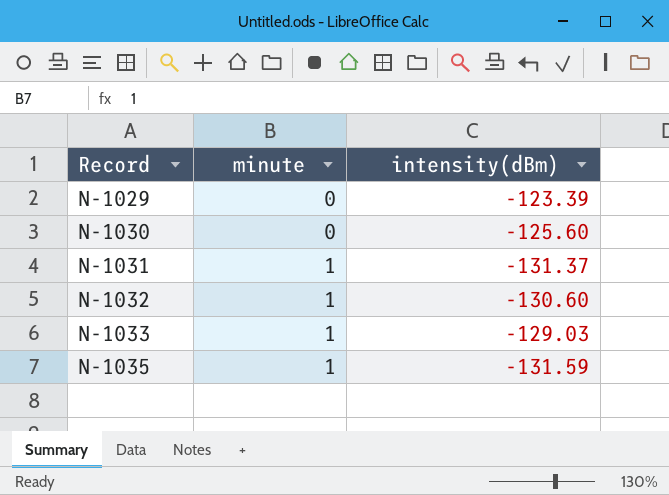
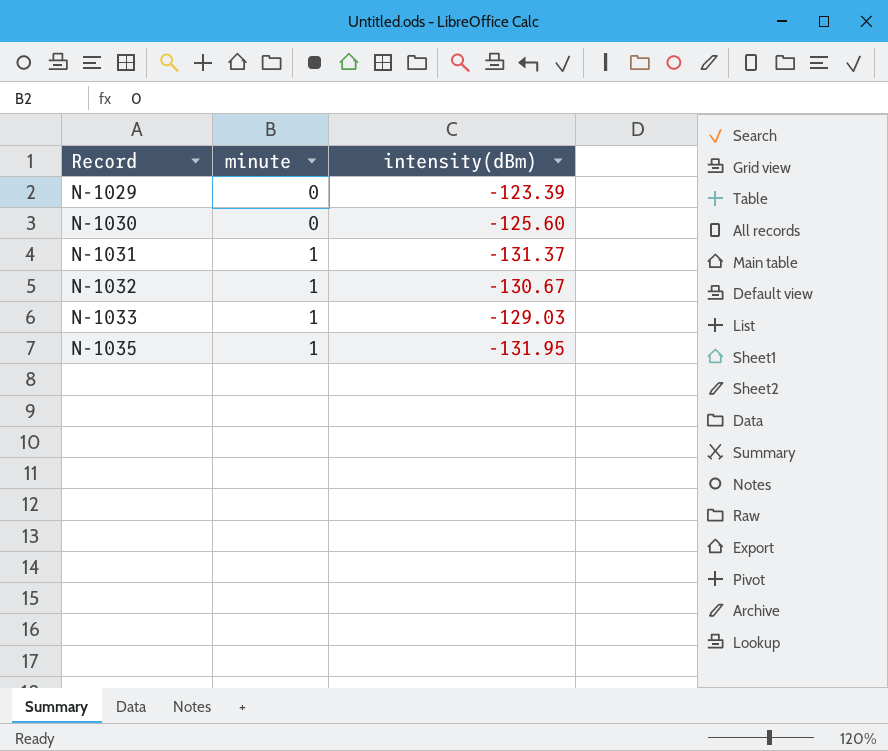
N-1032 | intensity(dBm): -130.60 -> -130.67
N-1035 | intensity(dBm): -131.59 -> -131.95

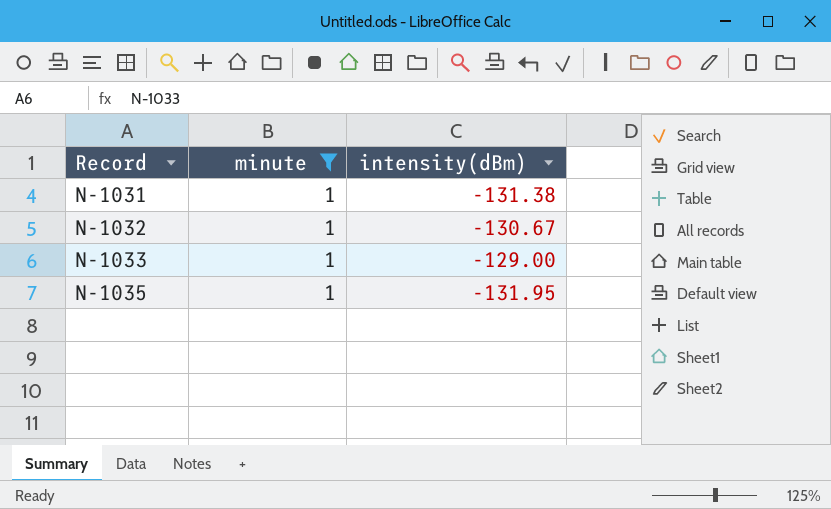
filter: none -> minute = 1
N-1031 | intensity(dBm): -131.37 -> -131.38
N-1033 | intensity(dBm): -129.03 -> -129.00

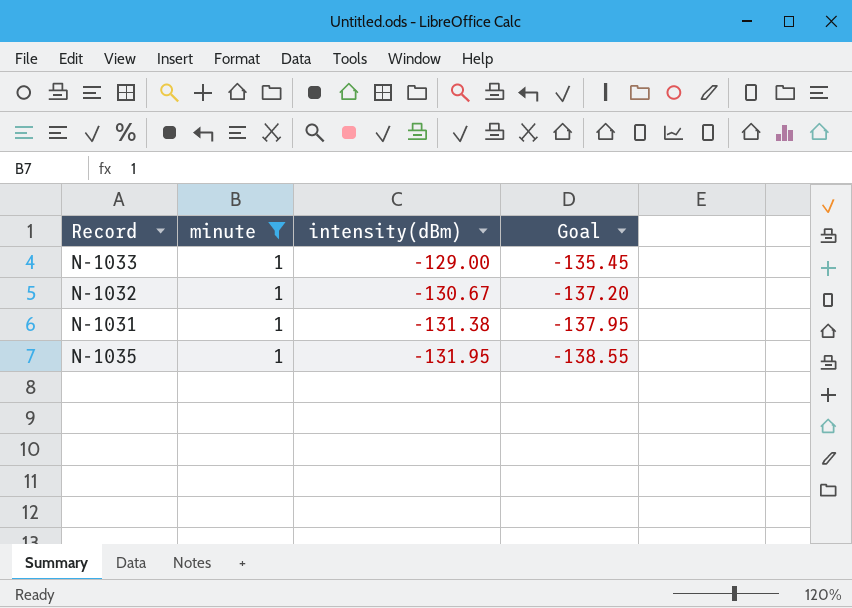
row order: Record ascending -> intensity(dBm) descending
column Goal | formula: none -> [intensity(dBm)] * 1.05

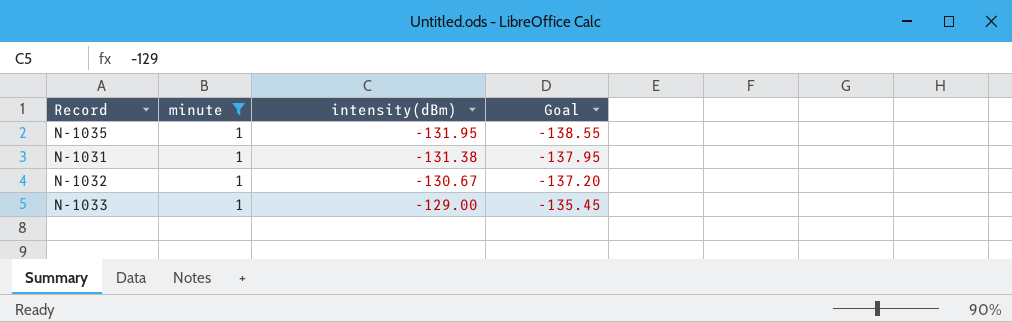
row order: intensity(dBm) descending -> intensity(dBm) ascending

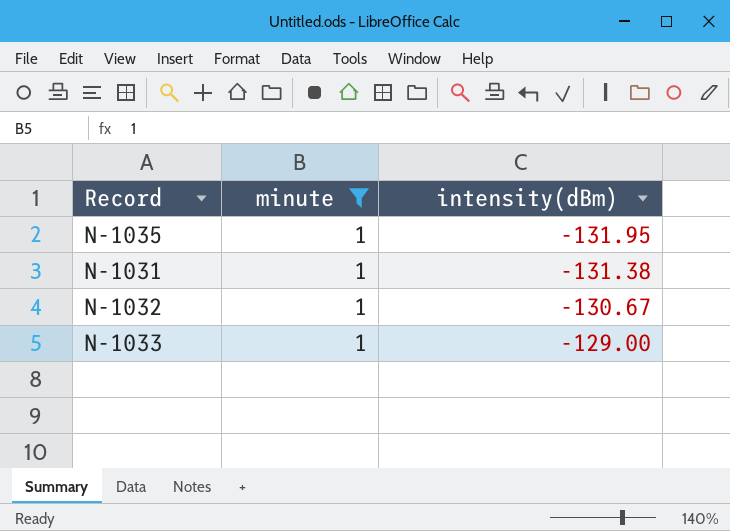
column Goal | formula: [intensity(dBm)] * 1.05 -> none

